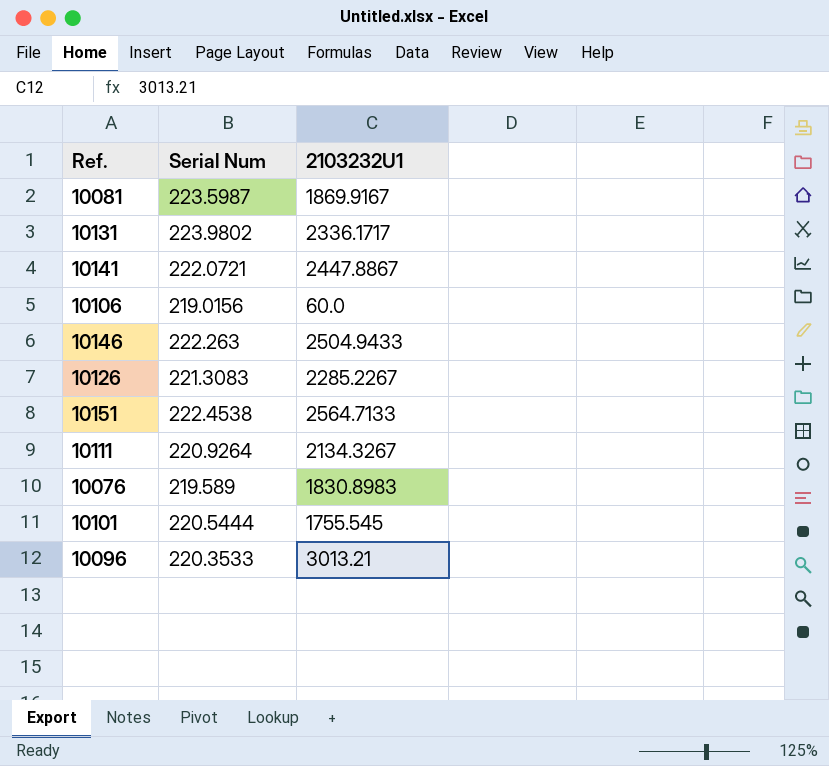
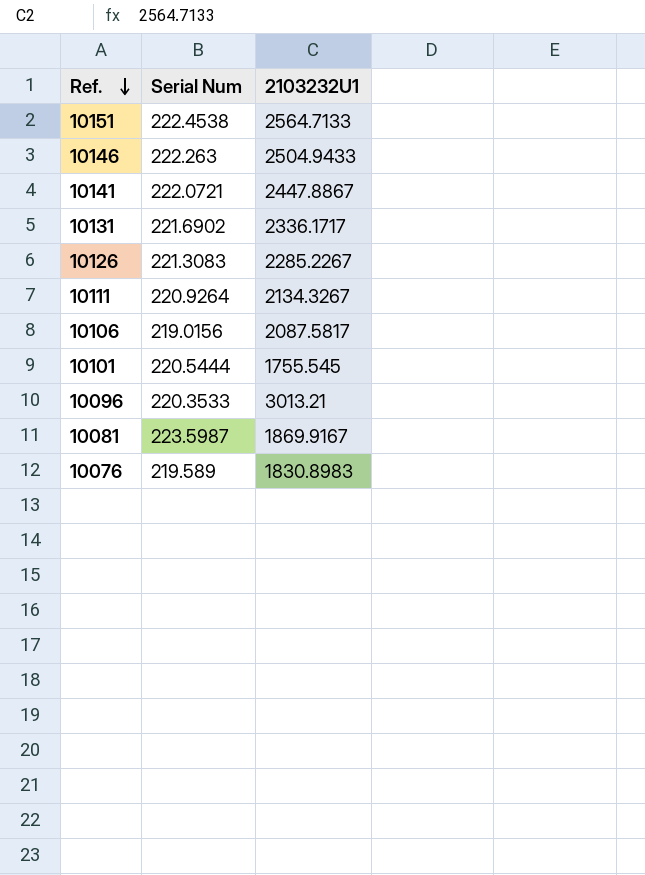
row order: none -> Ref. descending
10131 | Serial Num: 223.9802 -> 221.6902
10106 | 2103232U1: 60.0 -> 2087.5817

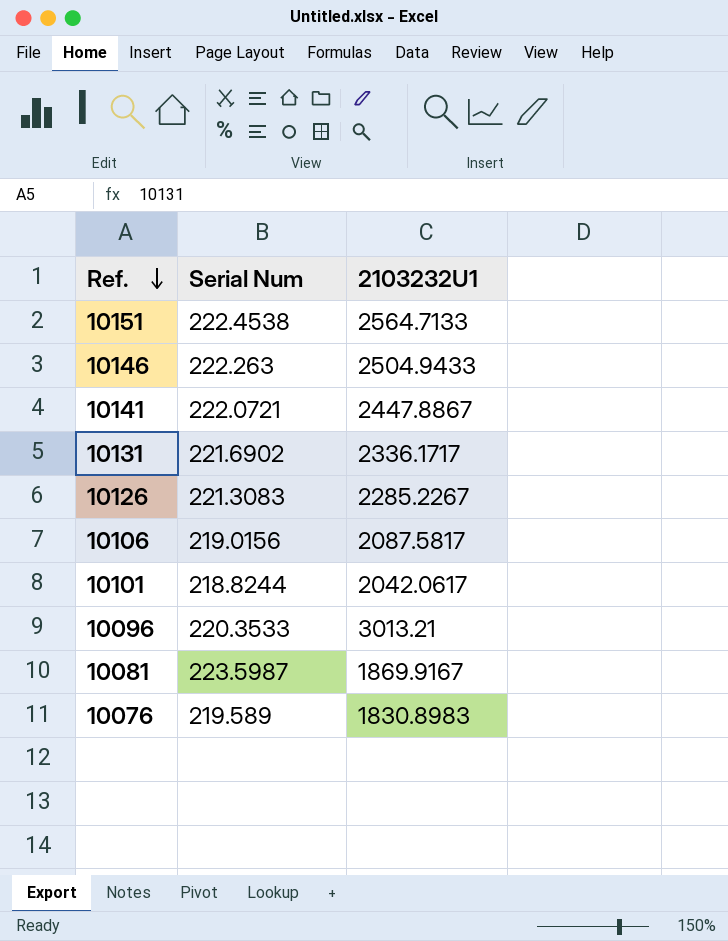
row 10111: 220.9264 | 2134.3267 -> none
10101 | Serial Num: 220.5444 -> 218.8244
10101 | 2103232U1: 1755.545 -> 2042.0617

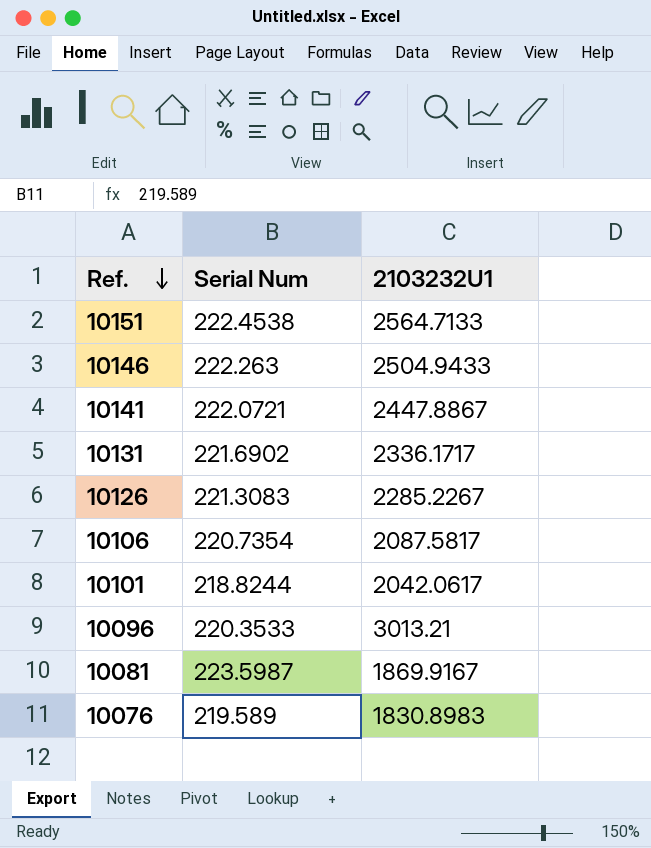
10106 | Serial Num: 219.0156 -> 220.7354

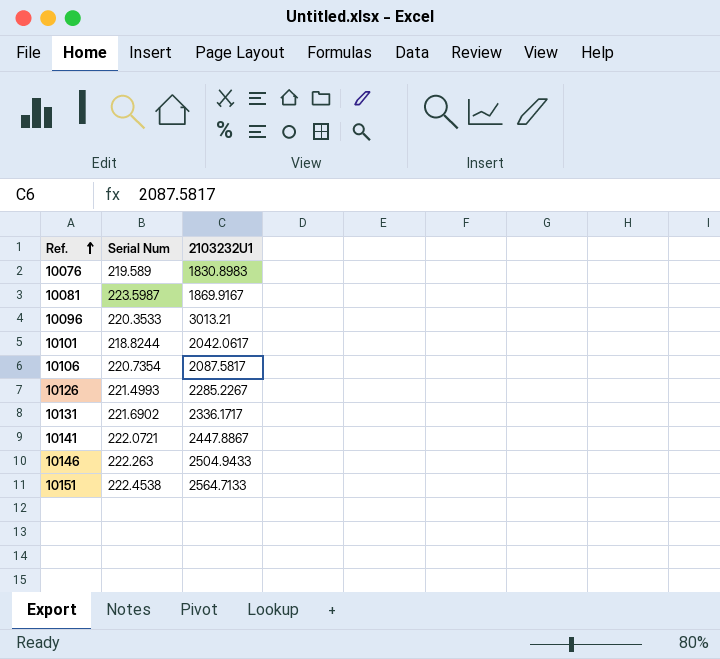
row order: Ref. descending -> Ref. ascending
10126 | Serial Num: 221.3083 -> 221.4993

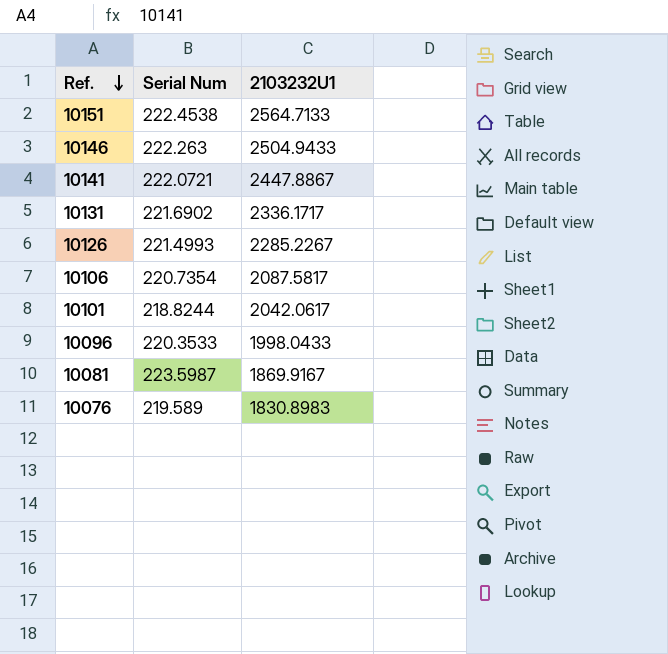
row order: Ref. ascending -> Ref. descending
10096 | 2103232U1: 3013.21 -> 1998.0433

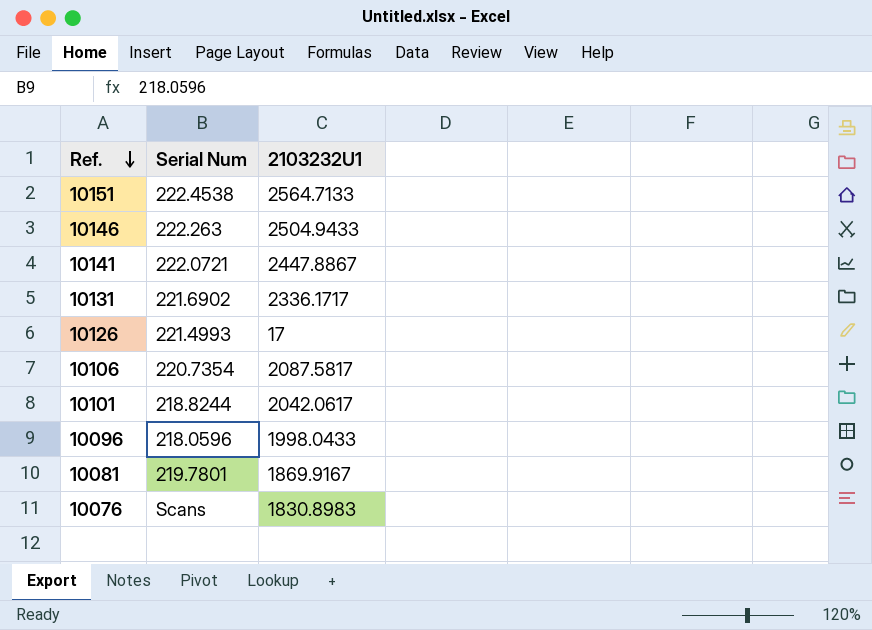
10126 | 2103232U1: 2285.2267 -> 17
10096 | Serial Num: 220.3533 -> 218.0596
10081 | Serial Num: 223.5987 -> 219.7801
10076 | Serial Num: 219.589 -> Scans

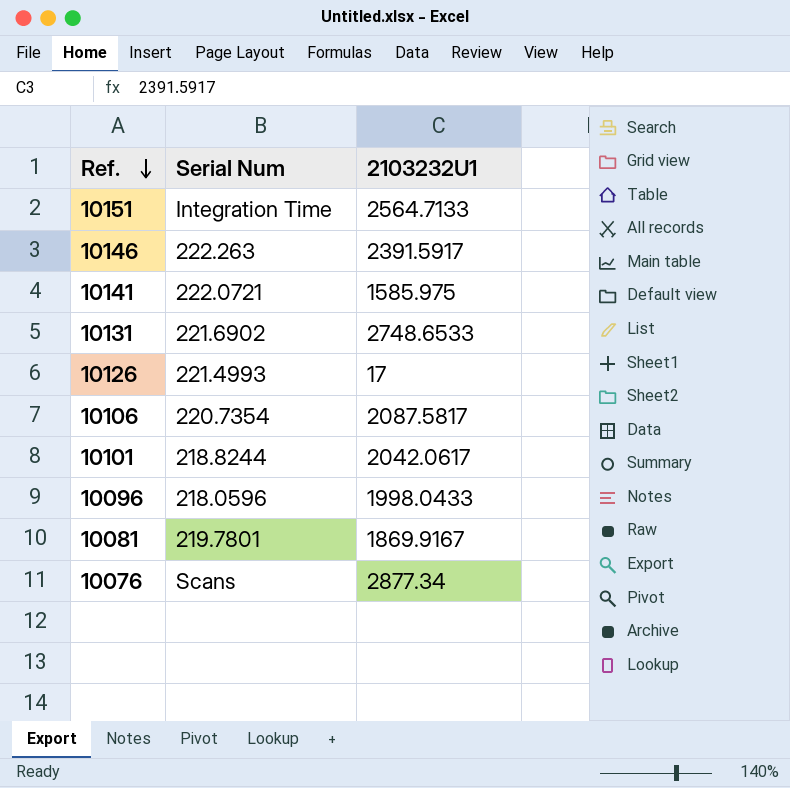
10151 | Serial Num: 222.4538 -> Integration Time
10146 | 2103232U1: 2504.9433 -> 2391.5917
10141 | 2103232U1: 2447.8867 -> 1585.975
10131 | 2103232U1: 2336.1717 -> 2748.6533
10076 | 2103232U1: 1830.8983 -> 2877.34

